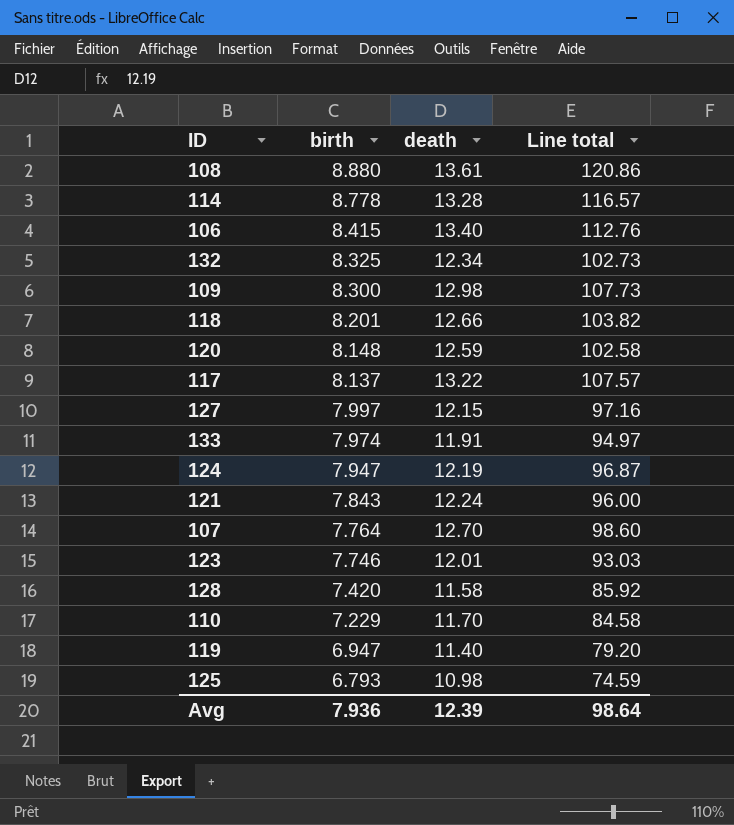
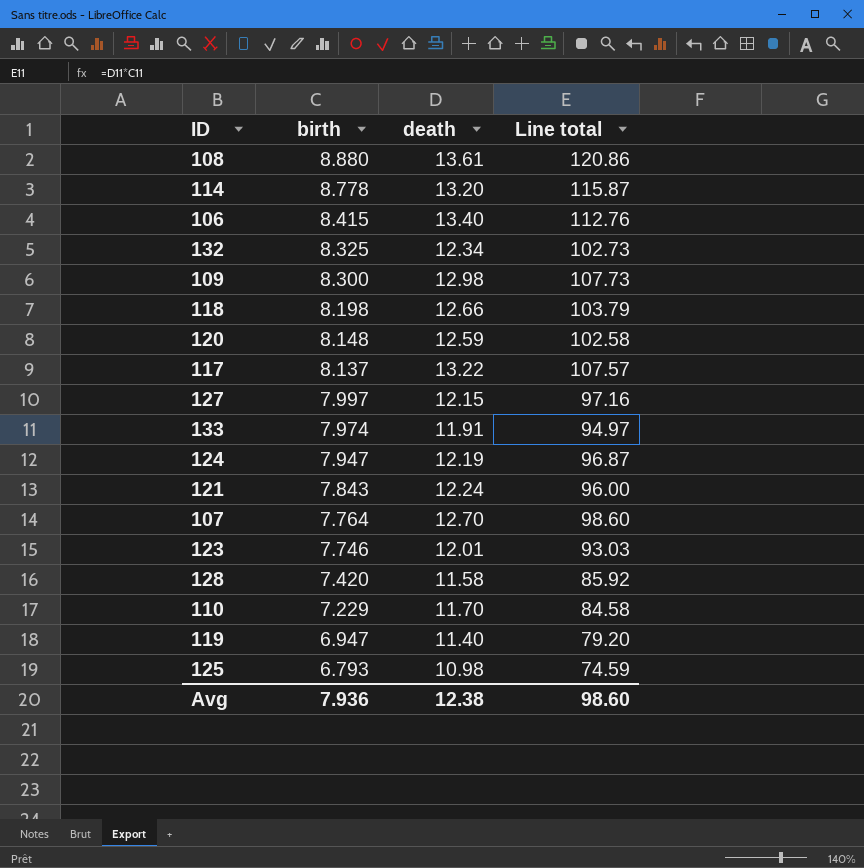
114 | death: 13.28 -> 13.20
114 | Line total: 116.57 -> 115.87
118 | birth: 8.201 -> 8.198
118 | Line total: 103.82 -> 103.79
Avg | death: 12.39 -> 12.38
Avg | Line total: 98.64 -> 98.60

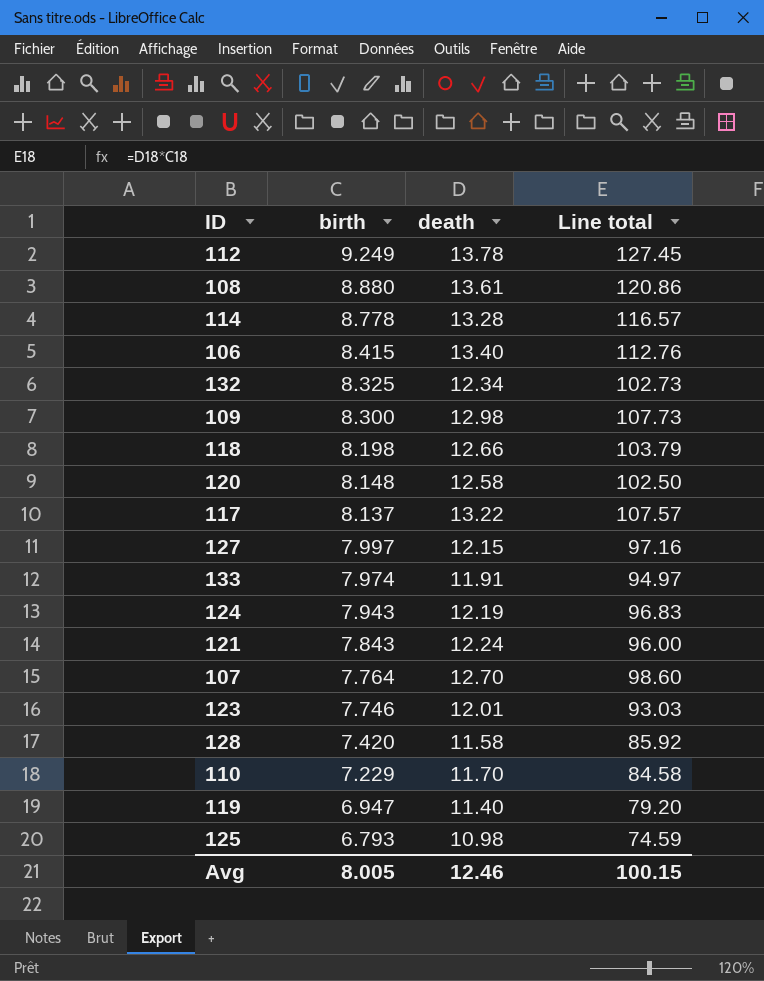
row 112: none -> 9.249 | 13.78 | 127.45
114 | death: 13.20 -> 13.28
114 | Line total: 115.87 -> 116.57
120 | death: 12.59 -> 12.58
120 | Line total: 102.58 -> 102.50
124 | birth: 7.947 -> 7.943
124 | Line total: 96.87 -> 96.83
Avg | birth: 7.936 -> 8.005
Avg | death: 12.38 -> 12.46
Avg | Line total: 98.60 -> 100.15

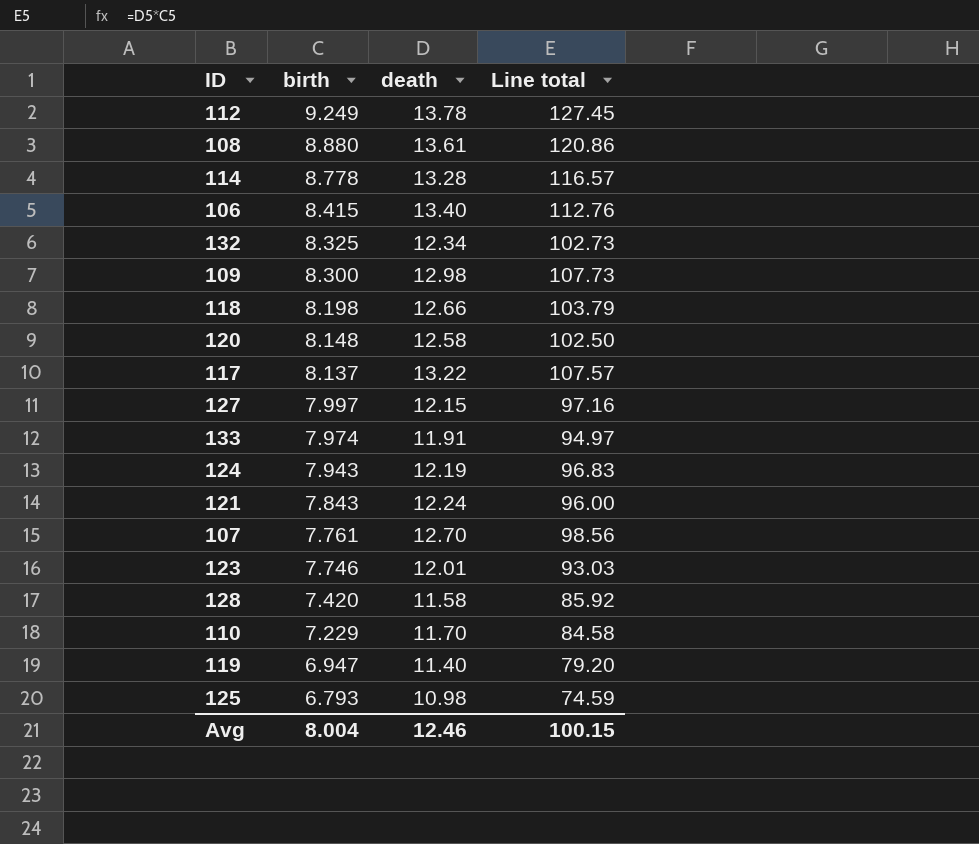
107 | birth: 7.764 -> 7.761
107 | Line total: 98.60 -> 98.56
Avg | birth: 8.005 -> 8.004

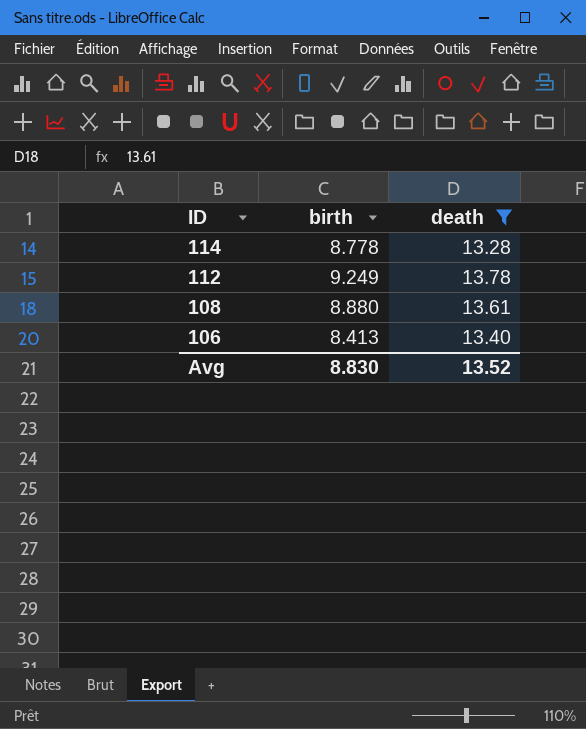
filter: none -> death >= 13.28
row order: birth descending -> ID descending
column Line total | formula: [birth] * [death] -> none
106 | birth: 8.415 -> 8.413
Avg | birth: 8.004 -> 8.830
Avg | death: 12.46 -> 13.52

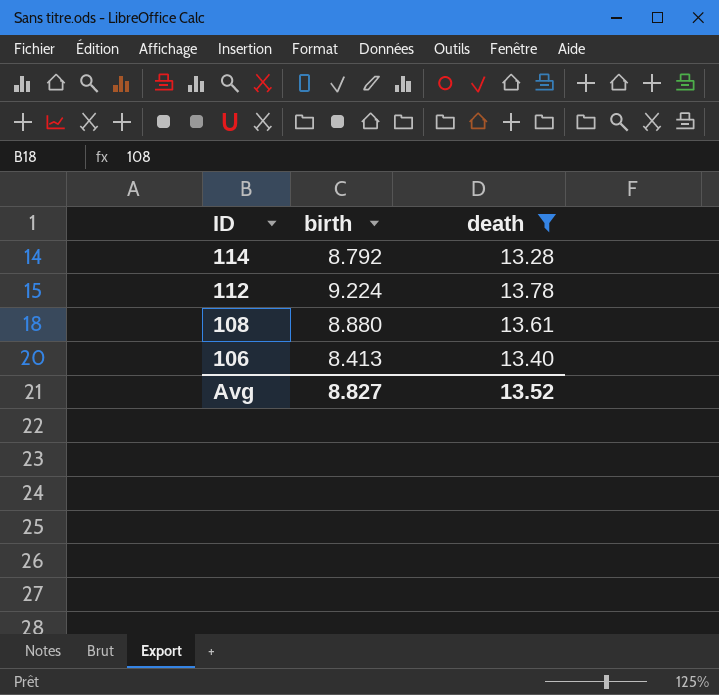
114 | birth: 8.778 -> 8.792
112 | birth: 9.249 -> 9.224
Avg | birth: 8.830 -> 8.827

